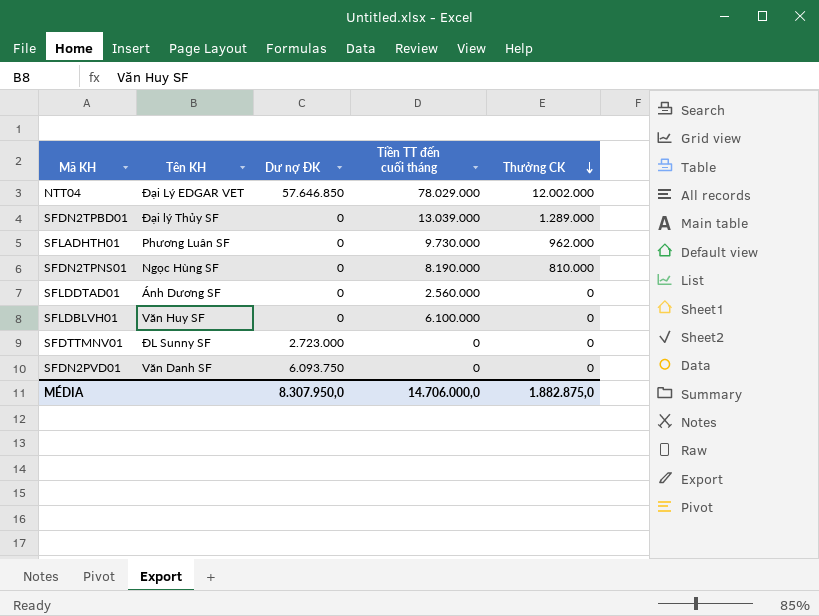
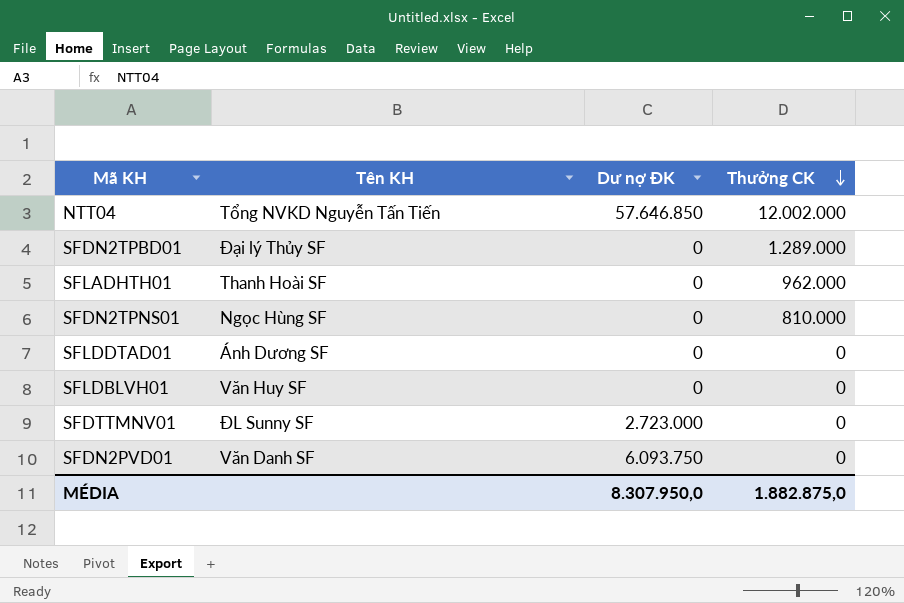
column Tiền TT đến cuối tháng | position: 4 -> none
NTT04 | Tên KH: Đại Lý EDGAR VET -> Tổng NVKD Nguyễn Tấn Tiến
SFLADHTH01 | Tên KH: Phương Luân SF -> Thanh Hoài SF

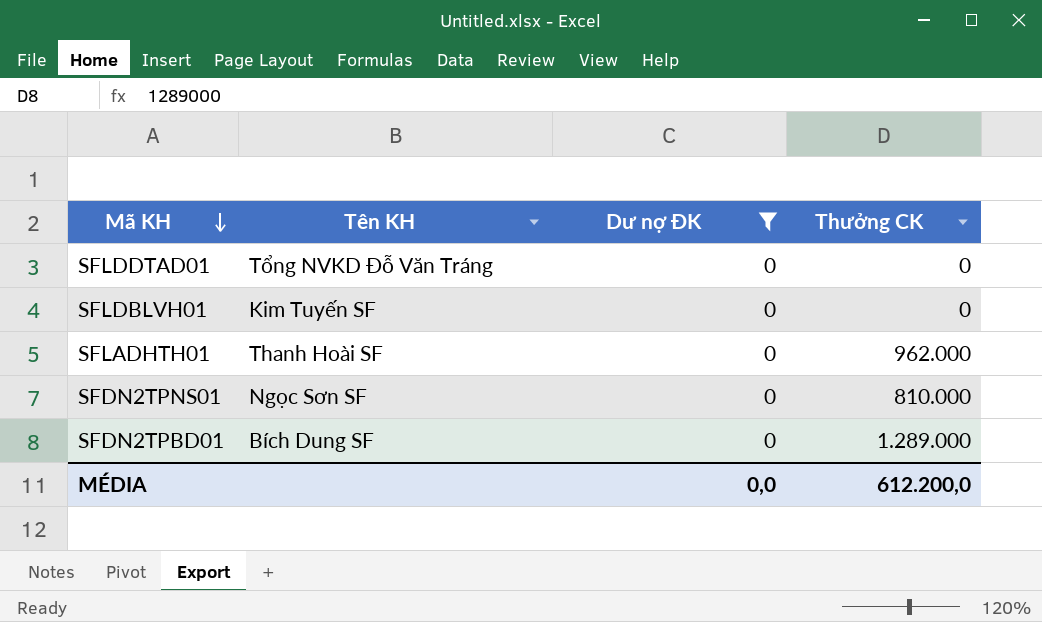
filter: none -> Dư nợ ĐK = 0
row order: Thưởng CK descending -> Mã KH descending
SFLDDTAD01 | Tên KH: Ánh Dương SF -> Tổng NVKD Đỗ Văn Tráng
SFLDBLVH01 | Tên KH: Văn Huy SF -> Kim Tuyến SF
SFDN2TPNS01 | Tên KH: Ngọc Hùng SF -> Ngọc Sơn SF
SFDN2TPBD01 | Tên KH: Đại lý Thủy SF -> Bích Dung SF
MÉDIA | Dư nợ ĐK: 8.307.950,0 -> 0,0
MÉDIA | Thưởng CK: 1.882.875,0 -> 612.200,0

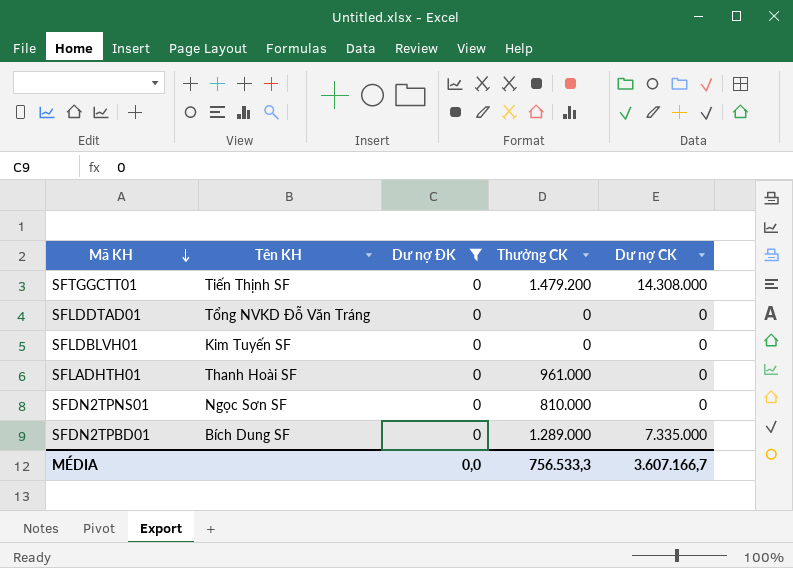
column Dư nợ CK | position: none -> 5
row SFTGGCTT01: none -> Tiến Thịnh SF | 0 | 1.479.200 | 14.308.000
SFLADHTH01 | Thưởng CK: 962.000 -> 961.000
MÉDIA | Thưởng CK: 612.200,0 -> 756.533,3

